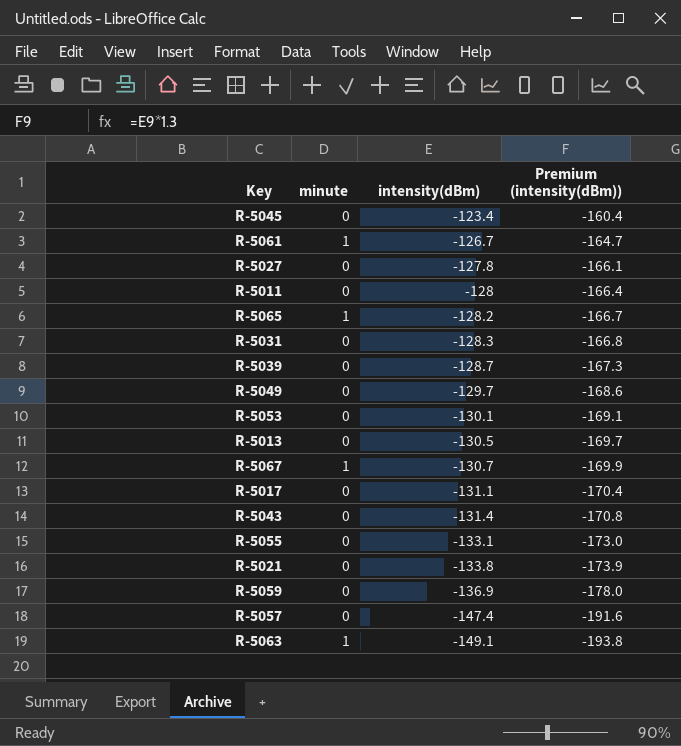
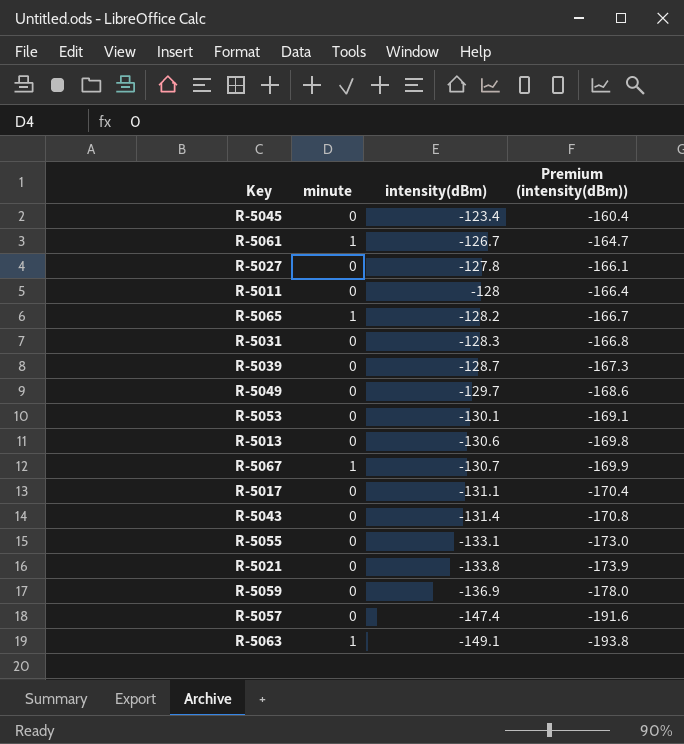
R-5013 | intensity(dBm): -130.5 -> -130.6
R-5013 | Premium (intensity(dBm)): -169.7 -> -169.8

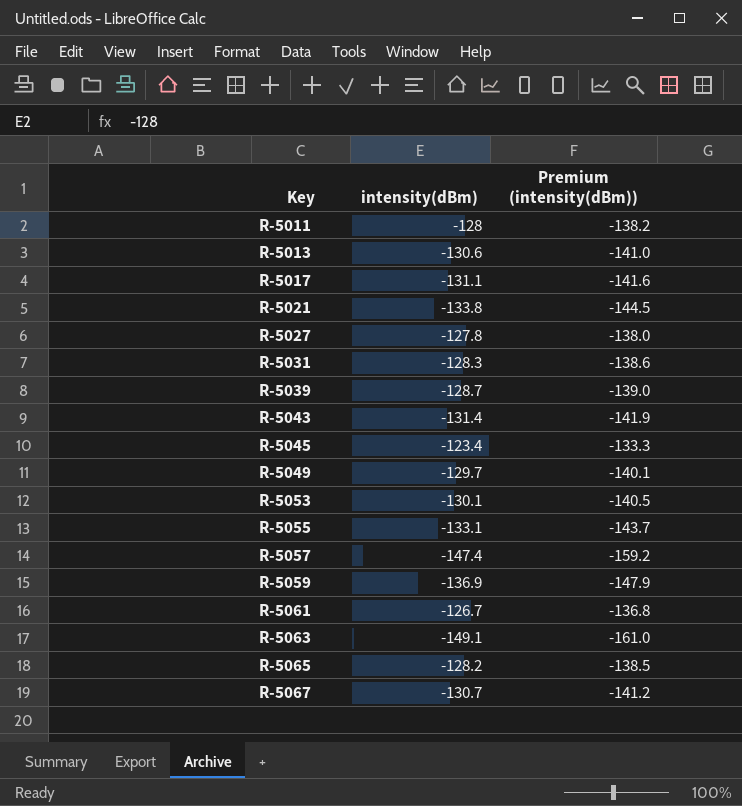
row order: intensity(dBm) descending -> Key ascending
column minute | position: 2 -> none
column Premium (intensity(dBm)) | formula: [intensity(dBm)] * 1.3 -> [intensity(dBm)] * 1.08

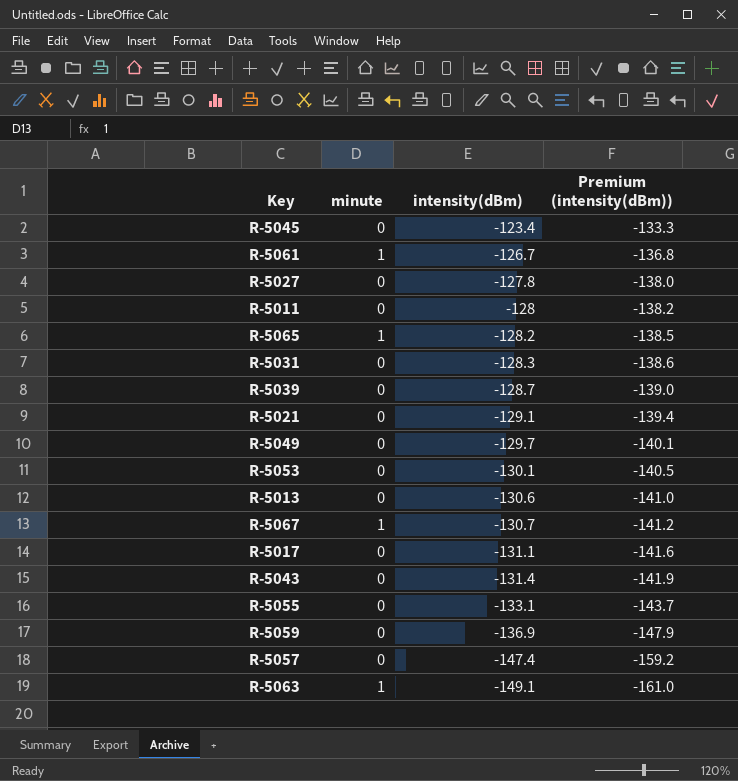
row order: Key ascending -> intensity(dBm) descending
column minute | position: none -> 2
R-5021 | intensity(dBm): -133.8 -> -129.1
R-5021 | Premium (intensity(dBm)): -144.5 -> -139.4

